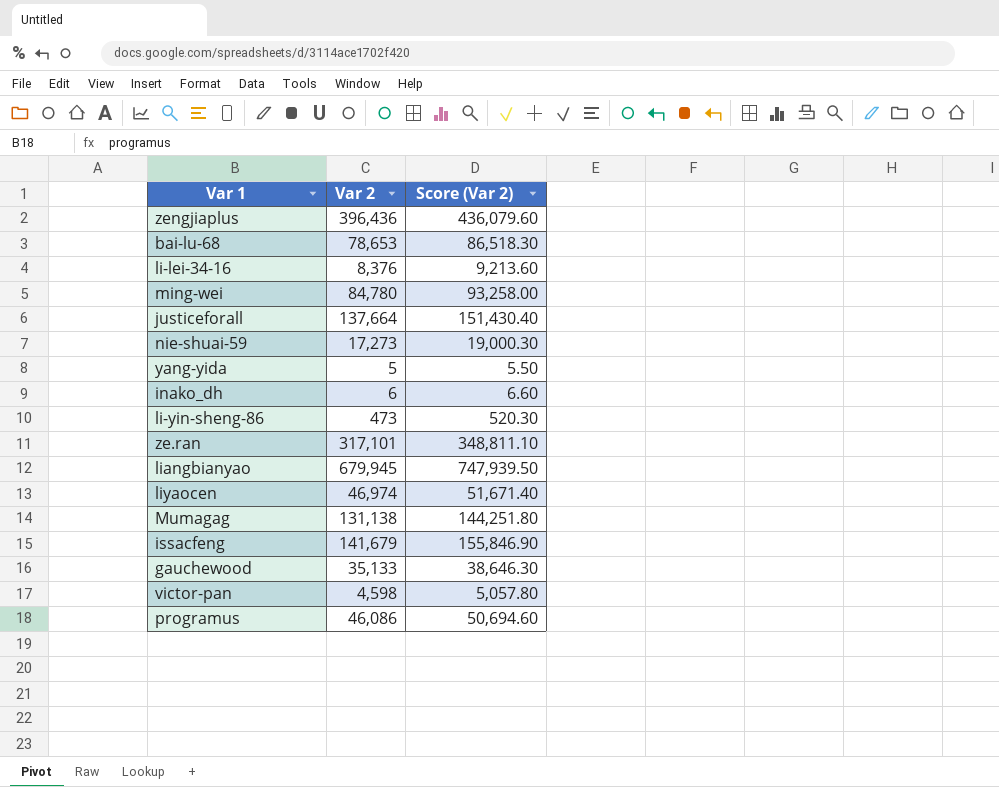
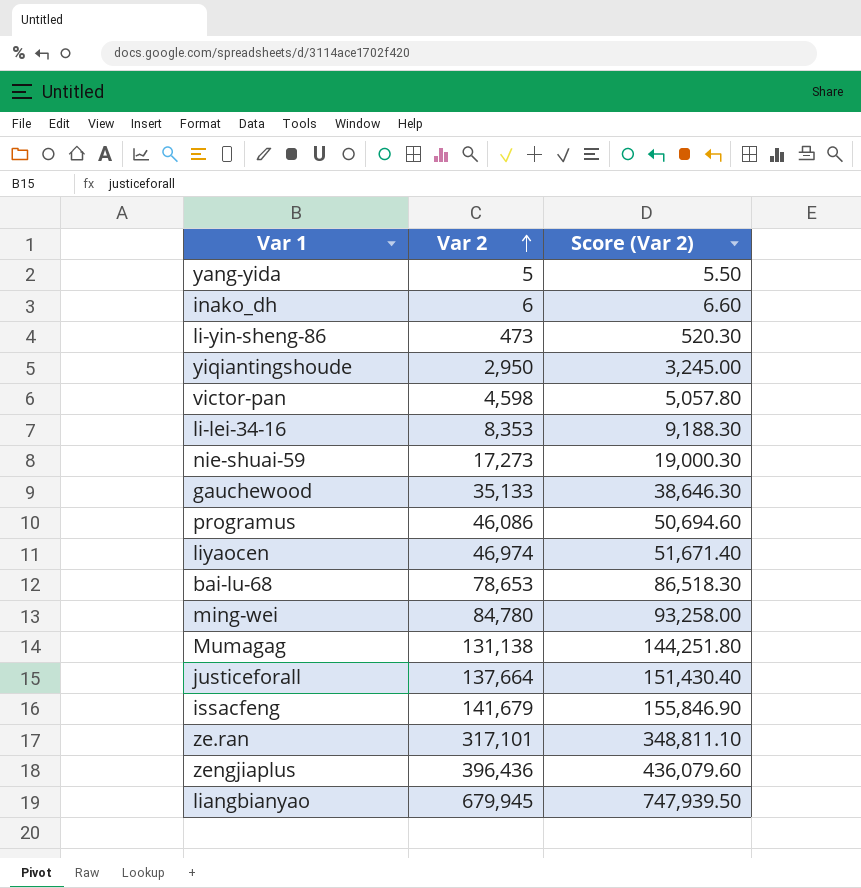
row order: none -> Var 2 ascending
row yiqiantingshoude: none -> 2,950 | 3,245.00
li-lei-34-16 | Var 2: 8,376 -> 8,353
li-lei-34-16 | Score (Var 2): 9,213.60 -> 9,188.30

